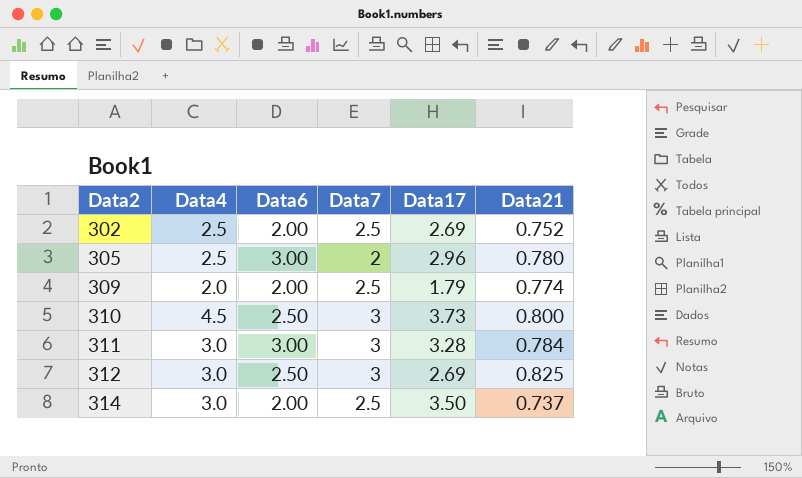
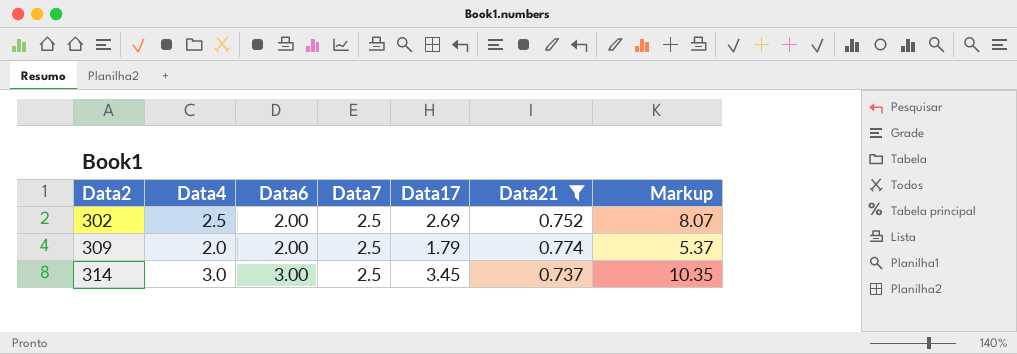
filter: none -> Data21 <= 0.774
column Markup | formula: none -> [Data17] * 3
314 | Data6: 2.00 -> 3.00
314 | Data17: 3.50 -> 3.45

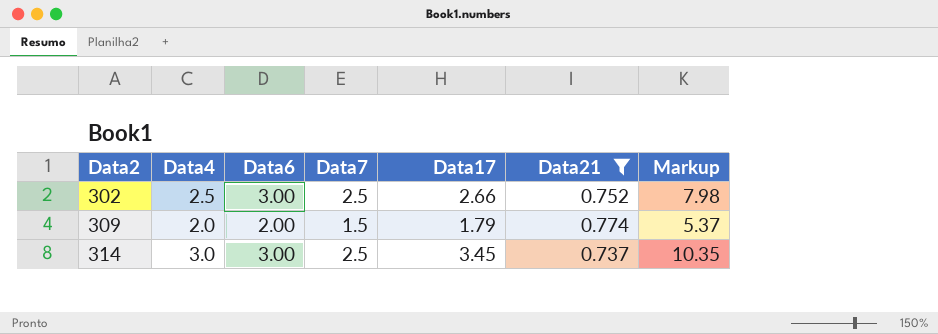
302 | Data6: 2.00 -> 3.00
302 | Data17: 2.69 -> 2.66
302 | Markup: 8.07 -> 7.98
309 | Data7: 2.5 -> 1.5

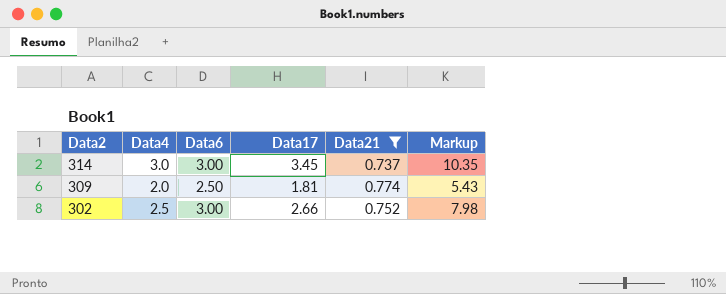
row order: Data2 ascending -> Data2 descending
column Data7 | position: 4 -> none
309 | Data6: 2.00 -> 2.50
309 | Data17: 1.79 -> 1.81
309 | Markup: 5.37 -> 5.43

